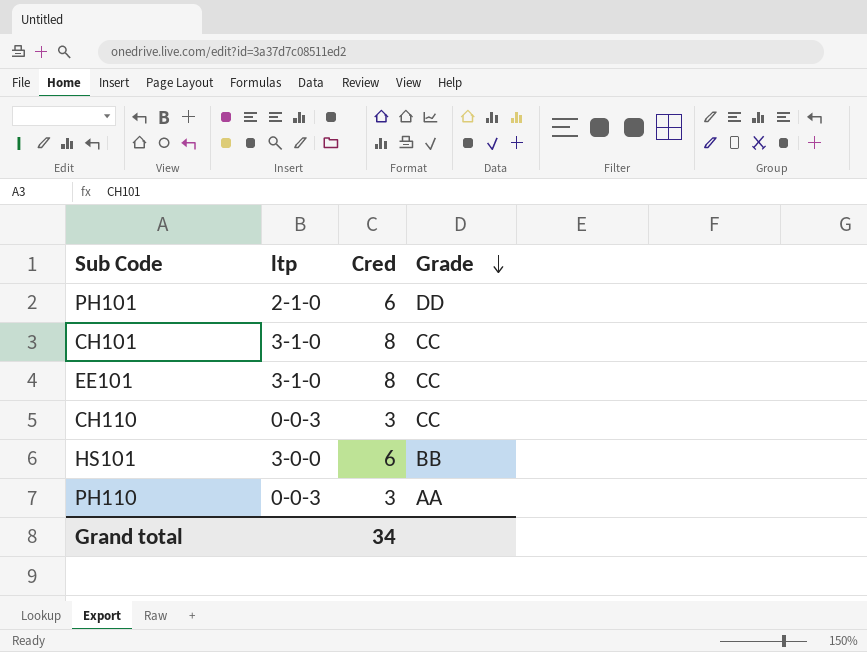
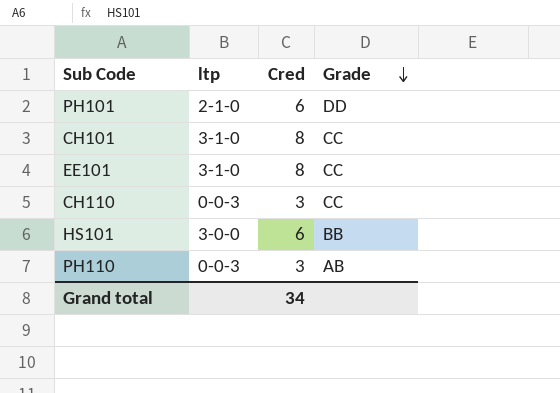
PH110 | Grade: AA -> AB

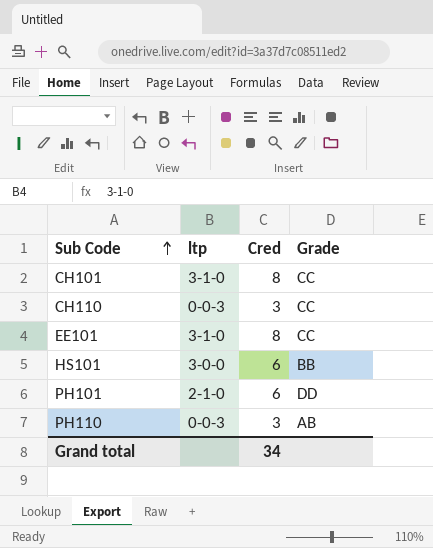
row order: Grade descending -> Sub Code ascending

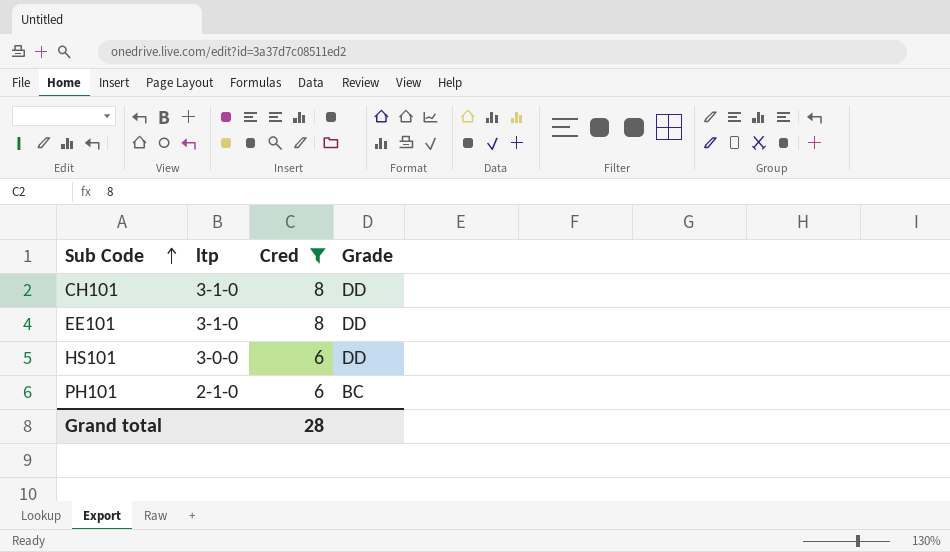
filter: none -> Cred != 3
CH101 | Grade: CC -> DD
EE101 | Grade: CC -> DD
HS101 | Grade: BB -> DD
PH101 | Grade: DD -> BC
Grand total | Cred: 34 -> 28

